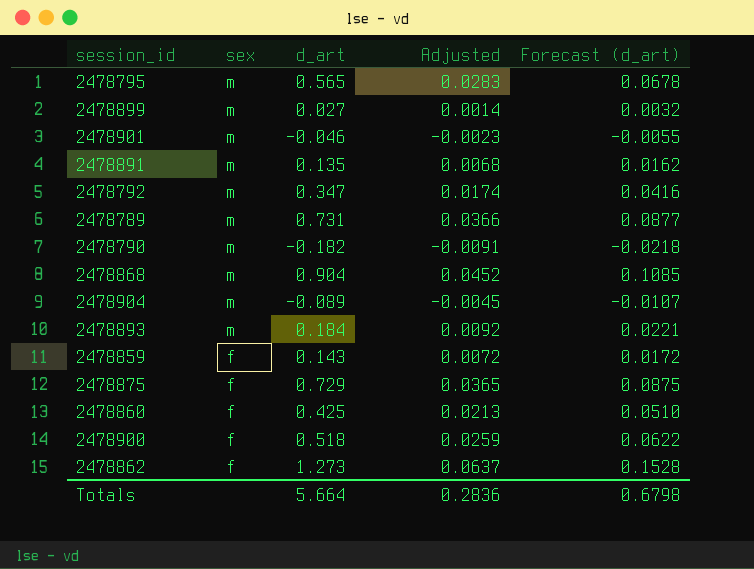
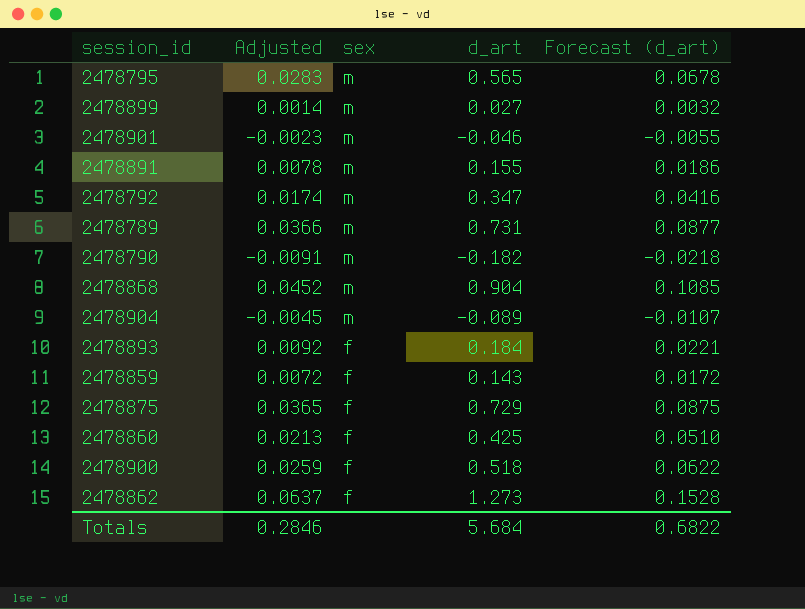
column Adjusted | position: 4 -> 2
2478891 | Adjusted: 0.0068 -> 0.0078
2478891 | d_art: 0.135 -> 0.155
2478891 | Forecast (d_art): 0.0162 -> 0.0186
2478893 | sex: m -> f
Totals | Adjusted: 0.2836 -> 0.2846
Totals | d_art: 5.664 -> 5.684
Totals | Forecast (d_art): 0.6798 -> 0.6822

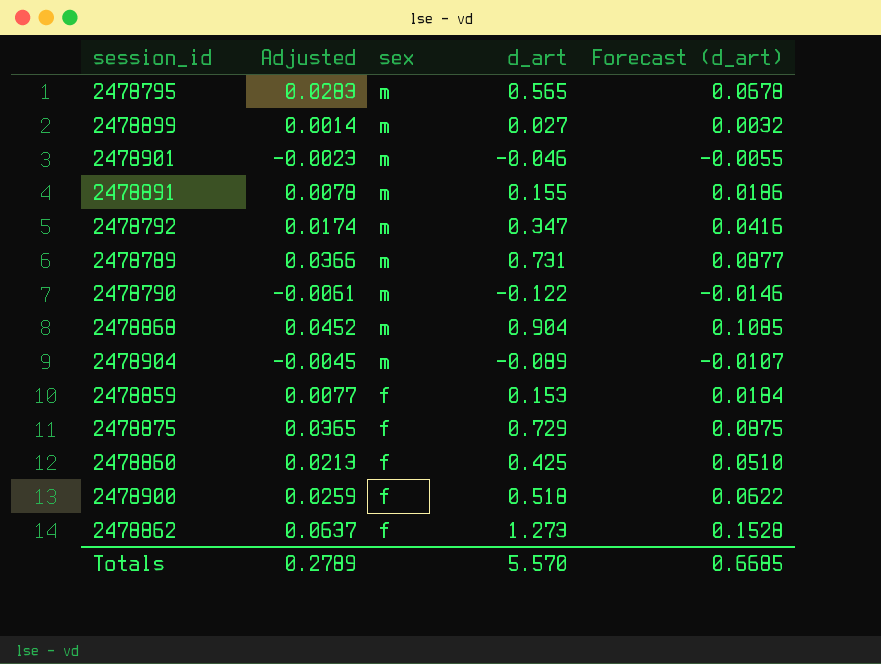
row 2478893: 0.0092 | f | 0.184 | 0.0221 -> none
2478790 | Adjusted: -0.0091 -> -0.0061
2478790 | d_art: -0.182 -> -0.122
2478790 | Forecast (d_art): -0.0218 -> -0.0146
2478859 | Adjusted: 0.0072 -> 0.0077
2478859 | d_art: 0.143 -> 0.153
2478859 | Forecast (d_art): 0.0172 -> 0.0184
Totals | Adjusted: 0.2846 -> 0.2789
Totals | d_art: 5.684 -> 5.570
Totals | Forecast (d_art): 0.6822 -> 0.6685

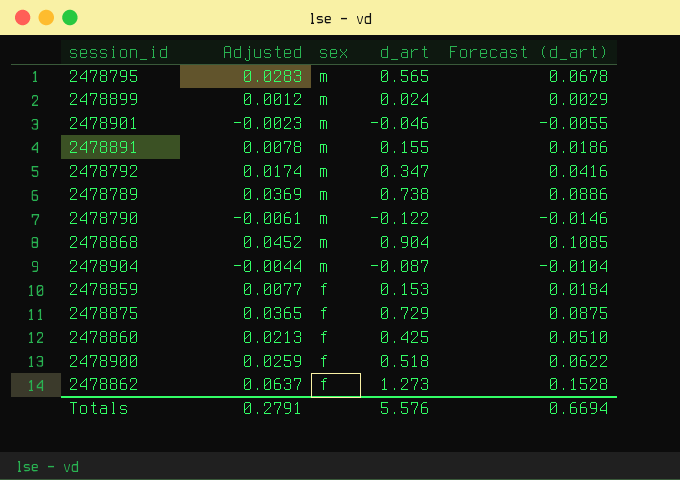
2478899 | Adjusted: 0.0014 -> 0.0012
2478899 | d_art: 0.027 -> 0.024
2478899 | Forecast (d_art): 0.0032 -> 0.0029
2478789 | Adjusted: 0.0366 -> 0.0369
2478789 | d_art: 0.731 -> 0.738
2478789 | Forecast (d_art): 0.0877 -> 0.0886
2478904 | Adjusted: -0.0045 -> -0.0044
2478904 | d_art: -0.089 -> -0.087
2478904 | Forecast (d_art): -0.0107 -> -0.0104
Totals | Adjusted: 0.2789 -> 0.2791
Totals | d_art: 5.570 -> 5.576
Totals | Forecast (d_art): 0.6685 -> 0.6694

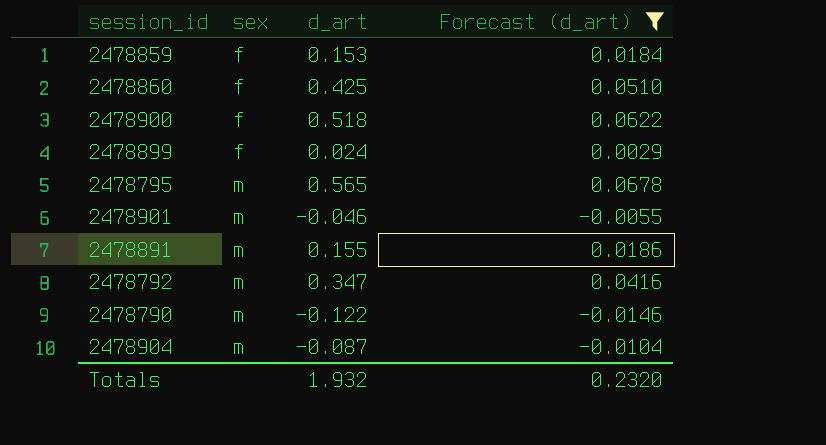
filter: none -> Forecast (d_art) <= 0.0678
row order: sex descending -> sex ascending
column Adjusted | formula: [d_art] * 0.05 -> none
2478899 | sex: m -> f
Totals | d_art: 5.576 -> 1.932
Totals | Forecast (d_art): 0.6694 -> 0.2320

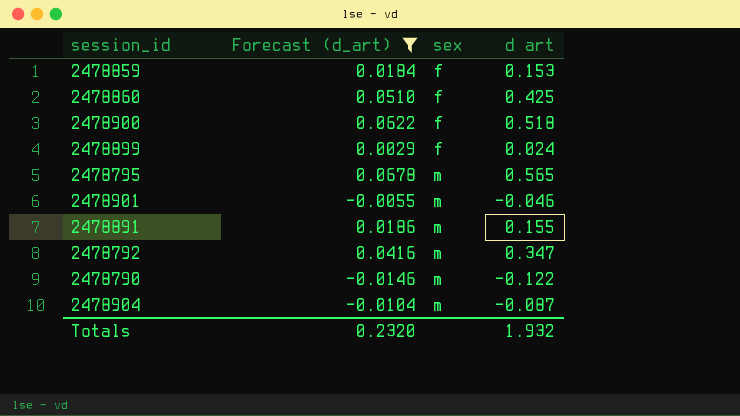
column Forecast (d_art) | position: 4 -> 2
column name: d_art -> d art

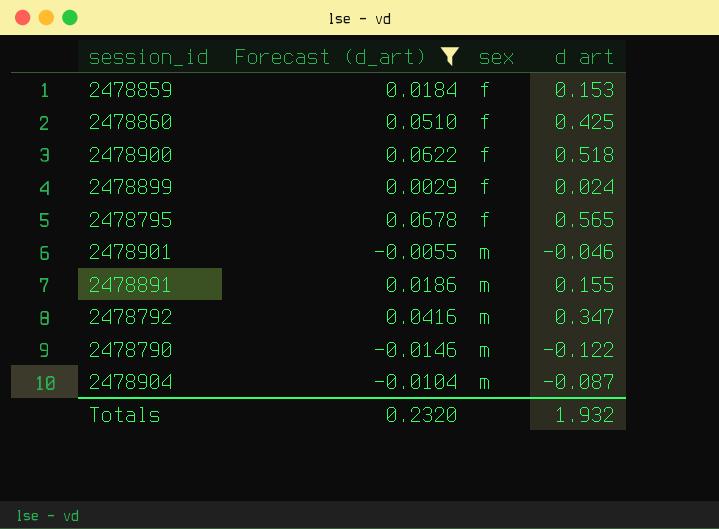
2478795 | sex: m -> f

